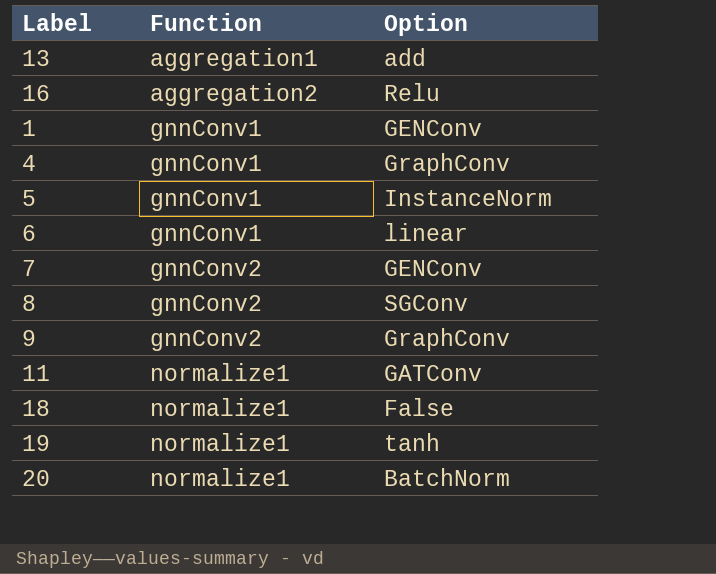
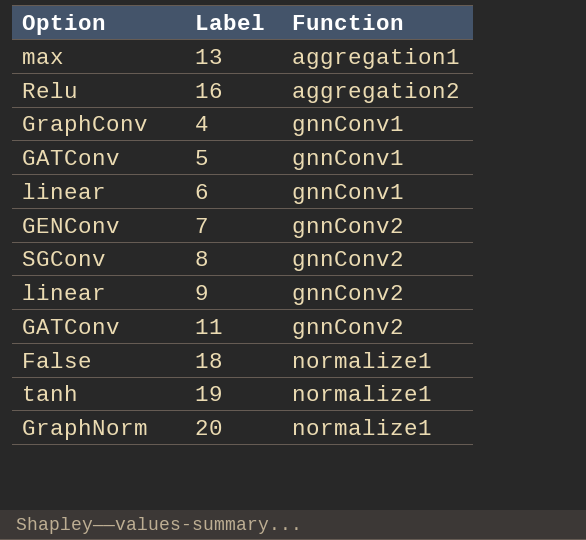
column Option | position: 3 -> 1
row 1: gnnConv1 | GENConv -> none
13 | Option: add -> max
5 | Option: InstanceNorm -> GATConv
9 | Option: GraphConv -> linear
11 | Function: normalize1 -> gnnConv2
20 | Option: BatchNorm -> GraphNorm

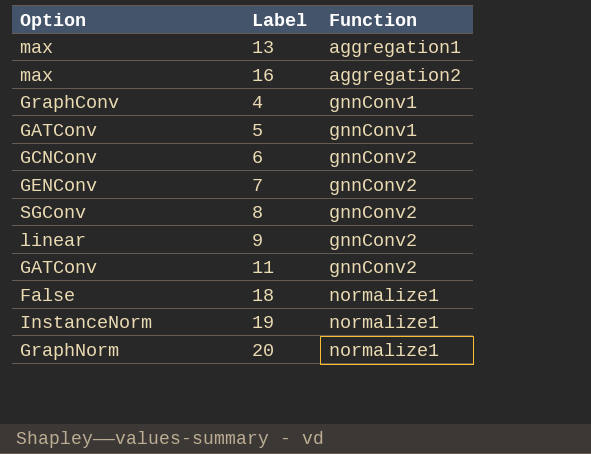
16 | Option: Relu -> max
6 | Option: linear -> GCNConv
6 | Function: gnnConv1 -> gnnConv2
19 | Option: tanh -> InstanceNorm

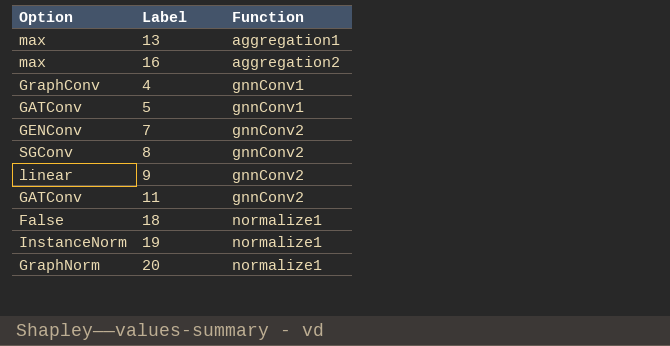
row 6: GCNConv | gnnConv2 -> none

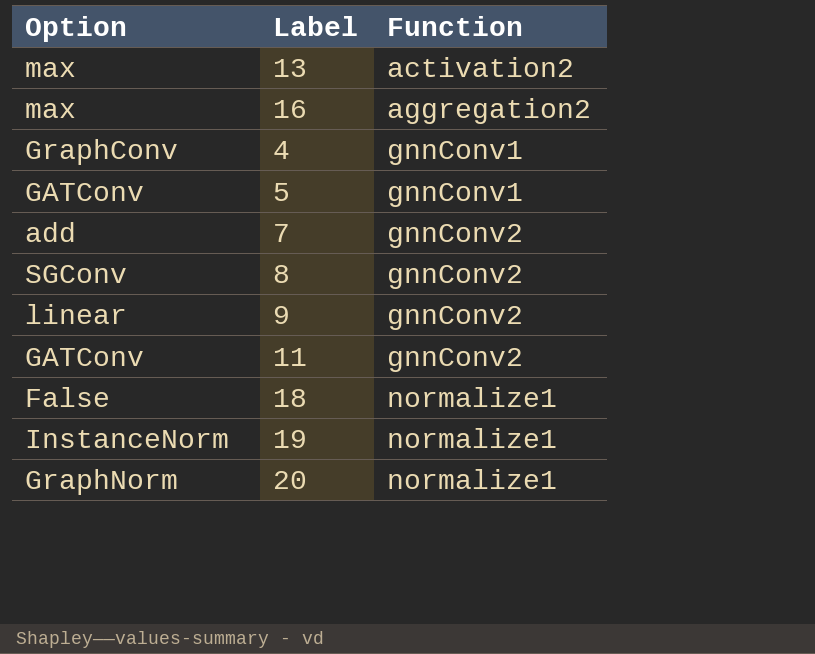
13 | Function: aggregation1 -> activation2
7 | Option: GENConv -> add

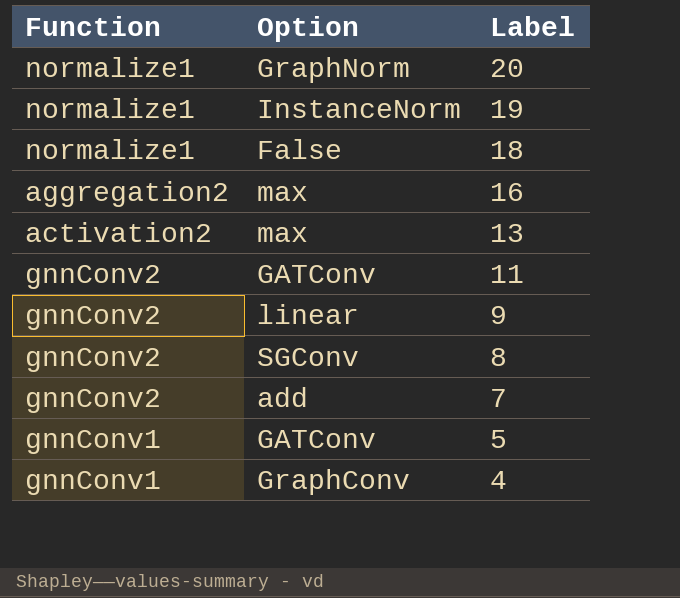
row order: Function ascending -> Label descending
column Function | position: 3 -> 1

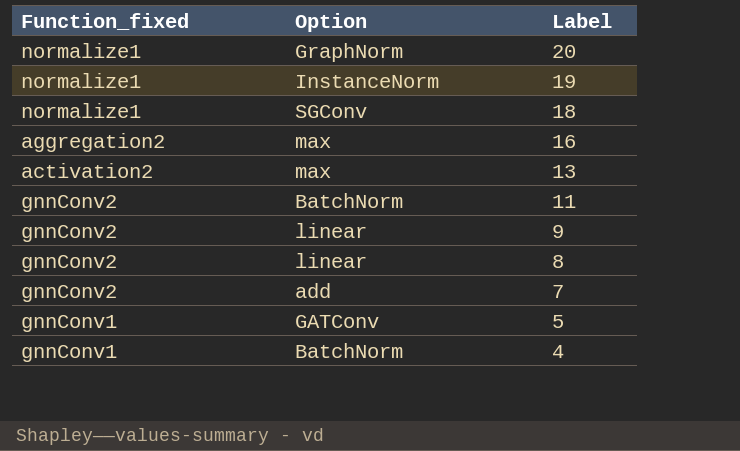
column name: Function -> Function_fixed
18 | Option: False -> SGConv
11 | Option: GATConv -> BatchNorm
8 | Option: SGConv -> linear
4 | Option: GraphConv -> BatchNorm

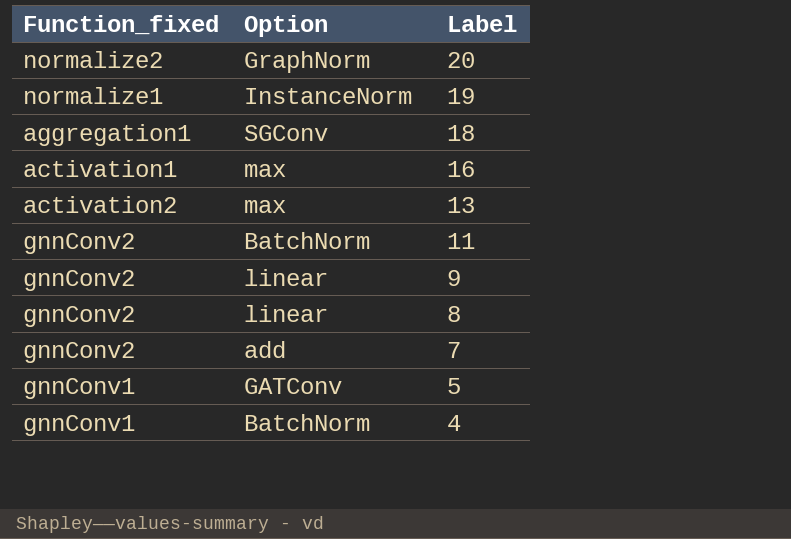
20 | Function_fixed: normalize1 -> normalize2
18 | Function_fixed: normalize1 -> aggregation1
16 | Function_fixed: aggregation2 -> activation1

